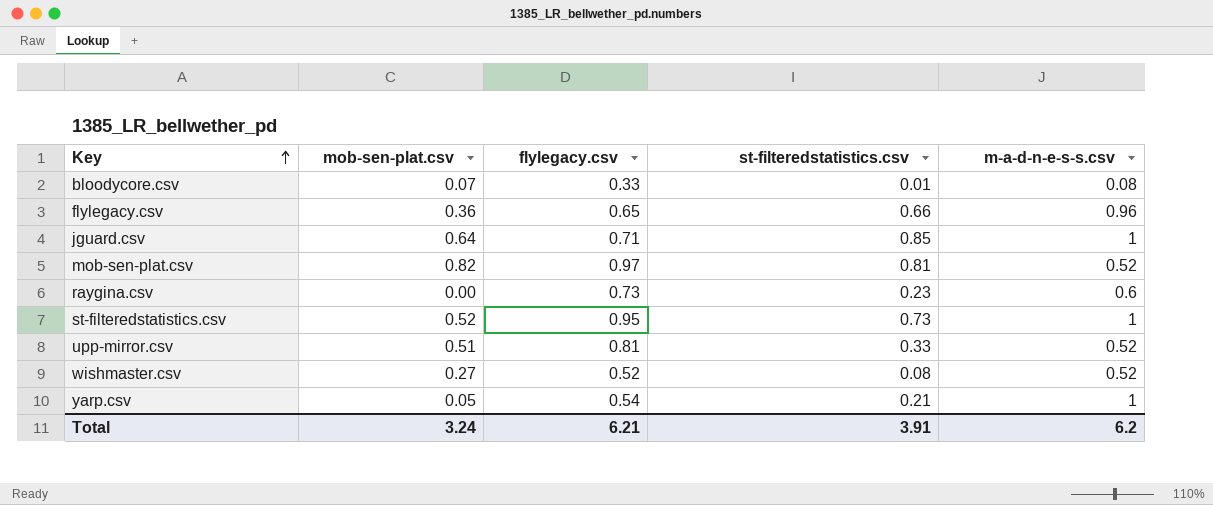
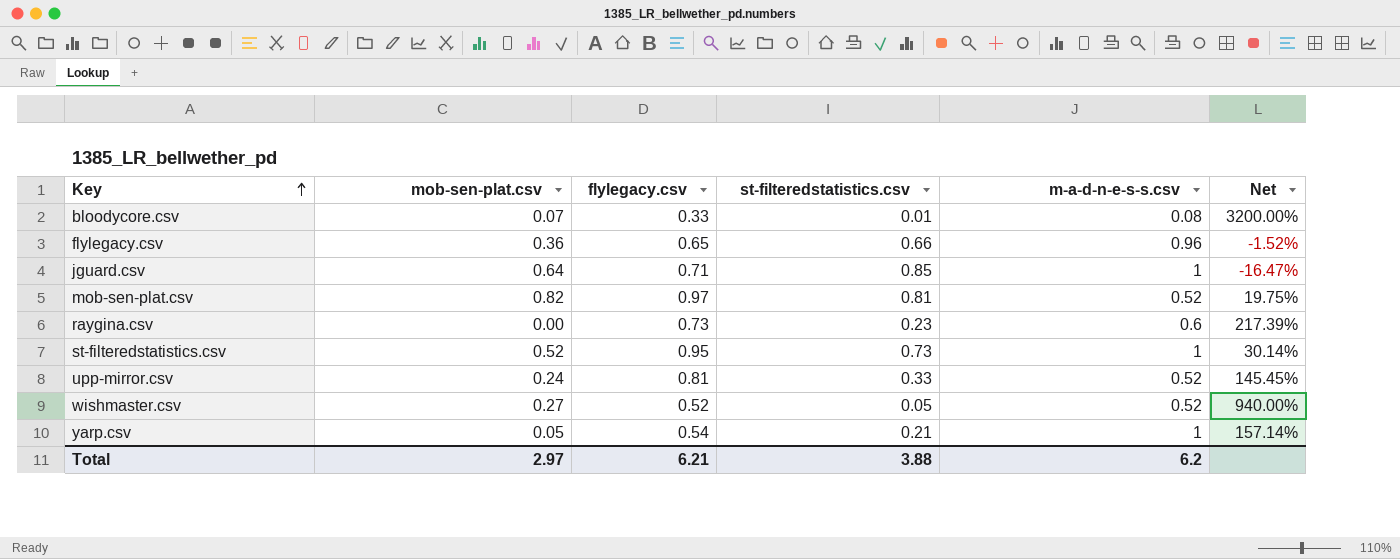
column Net | formula: none -> ([flylegacy.csv] - [st-filteredstatistics.csv]) / [st-filteredstatistics.csv]
upp-mirror.csv | mob-sen-plat.csv: 0.51 -> 0.24
wishmaster.csv | st-filteredstatistics.csv: 0.08 -> 0.05
Total | mob-sen-plat.csv: 3.24 -> 2.97
Total | st-filteredstatistics.csv: 3.91 -> 3.88

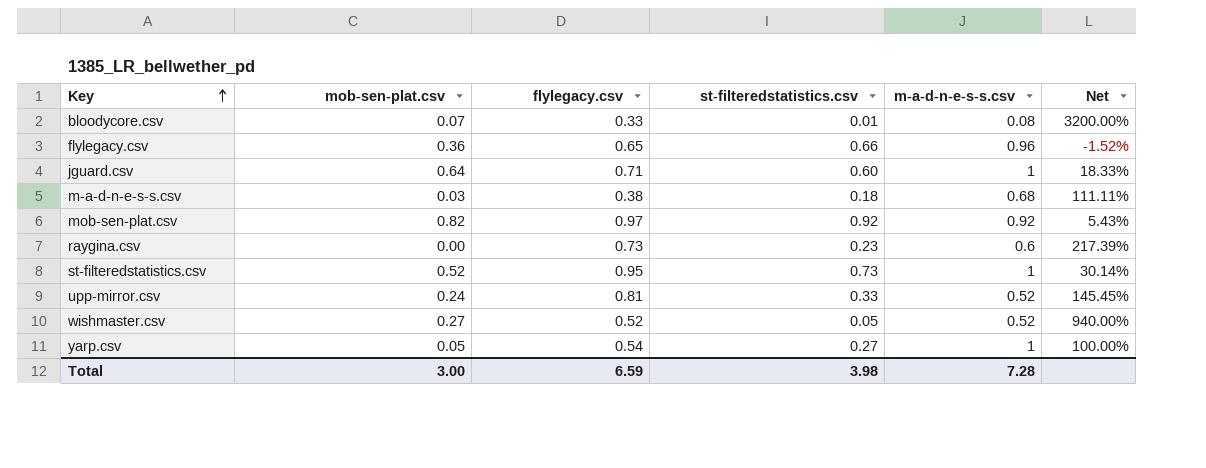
jguard.csv | st-filteredstatistics.csv: 0.85 -> 0.60
jguard.csv | Net: -16.47% -> 18.33%
row m-a-d-n-e-s-s.csv: none -> 0.03 | 0.38 | 0.18 | 0.68 | 111.11%
mob-sen-plat.csv | st-filteredstatistics.csv: 0.81 -> 0.92
mob-sen-plat.csv | m-a-d-n-e-s-s.csv: 0.52 -> 0.92
mob-sen-plat.csv | Net: 19.75% -> 5.43%
yarp.csv | st-filteredstatistics.csv: 0.21 -> 0.27
yarp.csv | Net: 157.14% -> 100.00%
Total | mob-sen-plat.csv: 2.97 -> 3.00
Total | flylegacy.csv: 6.21 -> 6.59
Total | st-filteredstatistics.csv: 3.88 -> 3.98
Total | m-a-d-n-e-s-s.csv: 6.2 -> 7.28

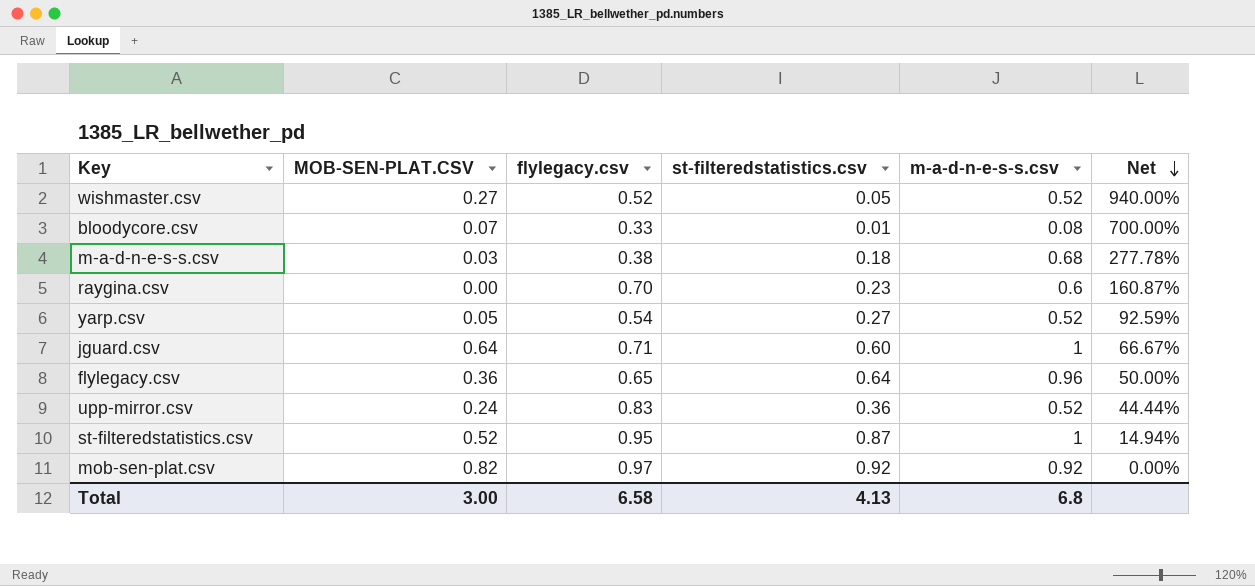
row order: Key ascending -> Net descending
column name: mob-sen-plat.csv -> MOB-SEN-PLAT.CSV
column Net | formula: ([flylegacy.csv] - [st-filteredstatistics.csv]) / [st-filteredstatistics.csv] -> ([m-a-d-n-e-s-s.csv] - [st-filteredstatistics.csv]) / [st-filteredstatistics.csv]
raygina.csv | flylegacy.csv: 0.73 -> 0.70
yarp.csv | m-a-d-n-e-s-s.csv: 1 -> 0.52
flylegacy.csv | st-filteredstatistics.csv: 0.66 -> 0.64
upp-mirror.csv | flylegacy.csv: 0.81 -> 0.83
upp-mirror.csv | st-filteredstatistics.csv: 0.33 -> 0.36
st-filteredstatistics.csv | st-filteredstatistics.csv: 0.73 -> 0.87
Total | flylegacy.csv: 6.59 -> 6.58
Total | st-filteredstatistics.csv: 3.98 -> 4.13
Total | m-a-d-n-e-s-s.csv: 7.28 -> 6.8

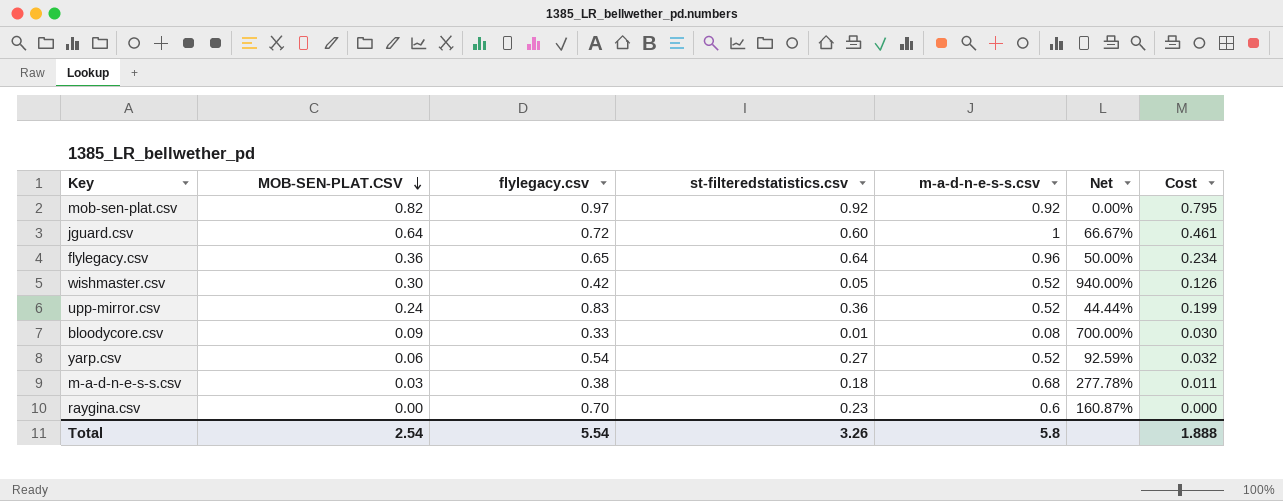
row order: Net descending -> MOB-SEN-PLAT.CSV descending
column Cost | formula: none -> [MOB-SEN-PLAT.CSV] * [flylegacy.csv]
row st-filteredstatistics.csv: 0.52 | 0.95 | 0.87 | 1 | 14.94% -> none
jguard.csv | flylegacy.csv: 0.71 -> 0.72
wishmaster.csv | MOB-SEN-PLAT.CSV: 0.27 -> 0.30
wishmaster.csv | flylegacy.csv: 0.52 -> 0.42
bloodycore.csv | MOB-SEN-PLAT.CSV: 0.07 -> 0.09
yarp.csv | MOB-SEN-PLAT.CSV: 0.05 -> 0.06
Total | MOB-SEN-PLAT.CSV: 3.00 -> 2.54
Total | flylegacy.csv: 6.58 -> 5.54
Total | st-filteredstatistics.csv: 4.13 -> 3.26
Total | m-a-d-n-e-s-s.csv: 6.8 -> 5.8

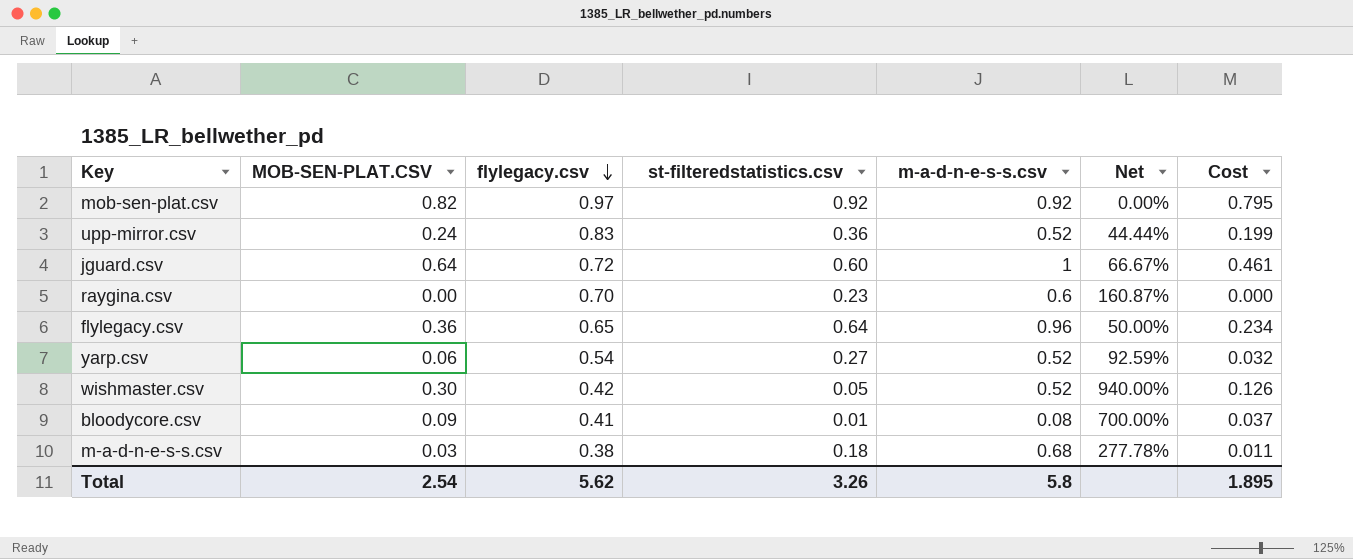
row order: MOB-SEN-PLAT.CSV descending -> flylegacy.csv descending
bloodycore.csv | flylegacy.csv: 0.33 -> 0.41
bloodycore.csv | Cost: 0.030 -> 0.037
Total | flylegacy.csv: 5.54 -> 5.62
Total | Cost: 1.888 -> 1.895

